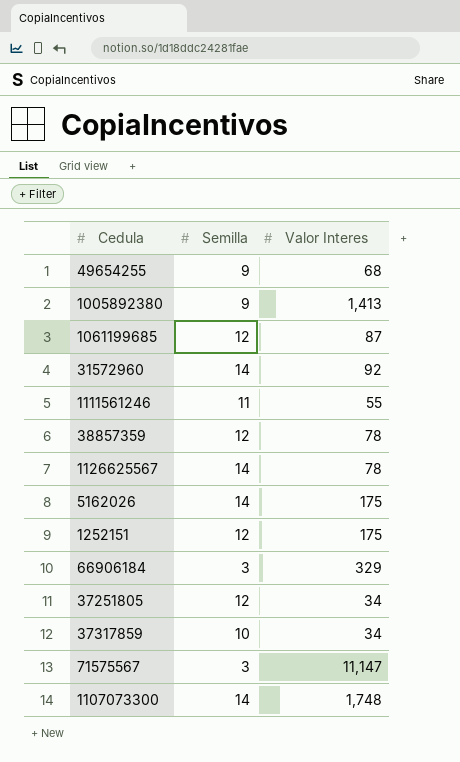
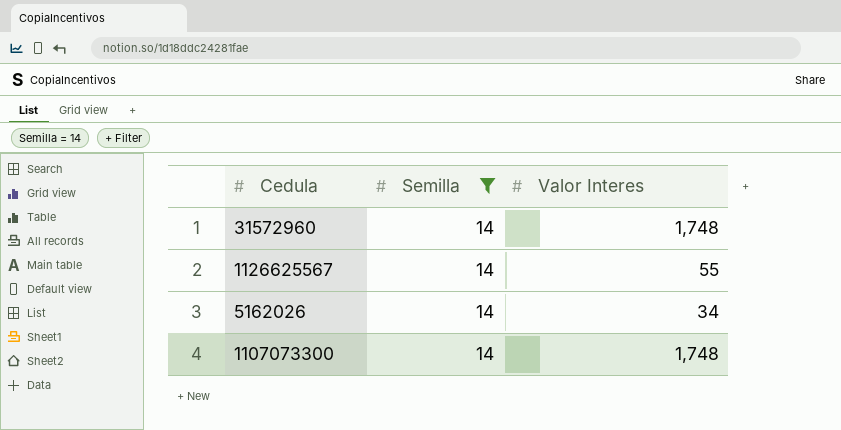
filter: none -> Semilla = 14
31572960 | Valor Interes: 92 -> 1,748
1126625567 | Valor Interes: 78 -> 55
5162026 | Valor Interes: 175 -> 34

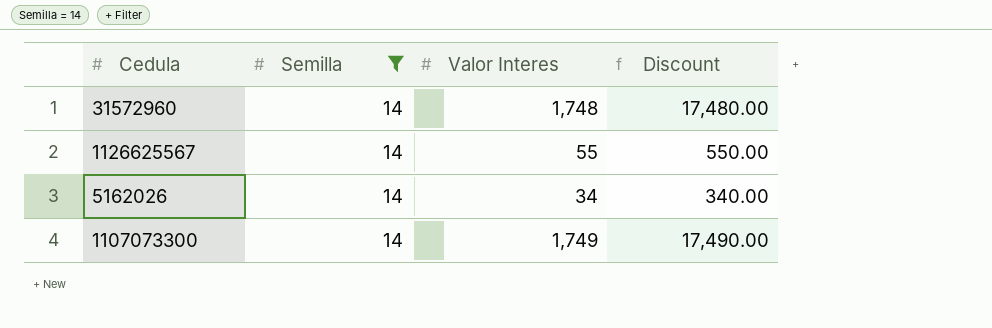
column Discount | formula: none -> [Valor Interes] * 10
1107073300 | Valor Interes: 1,748 -> 1,749

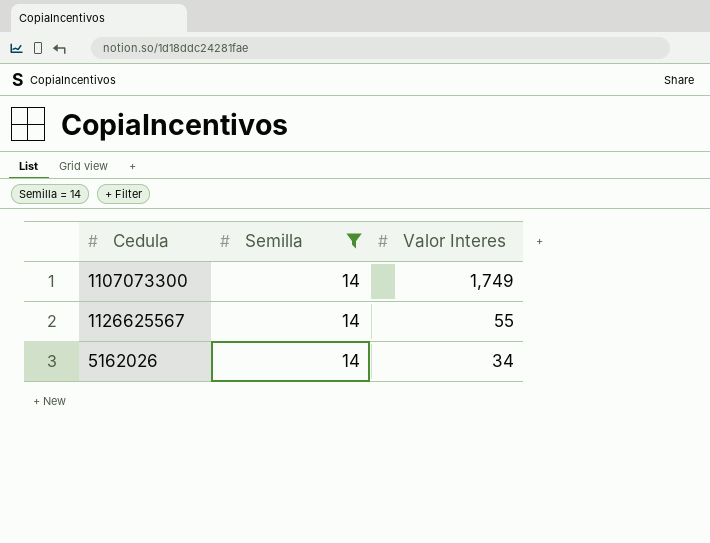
row order: none -> Valor Interes descending
column Discount | formula: [Valor Interes] * 10 -> none
row 31572960: 14 | 1,748 | 17,480.00 -> none

